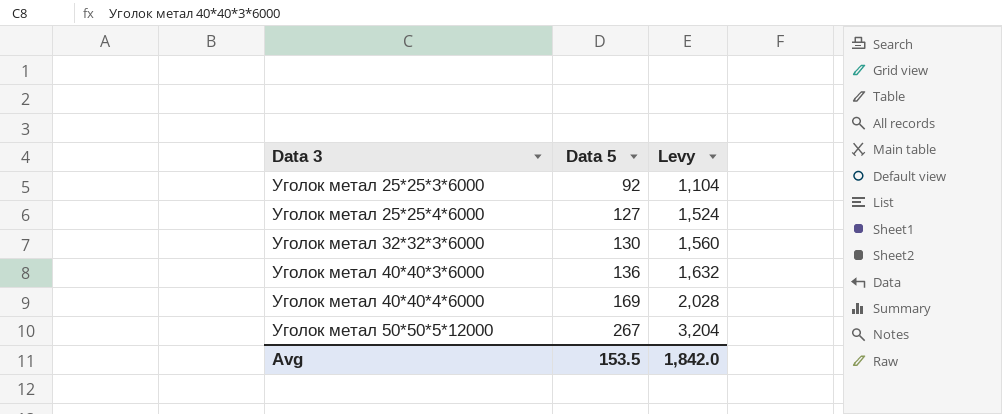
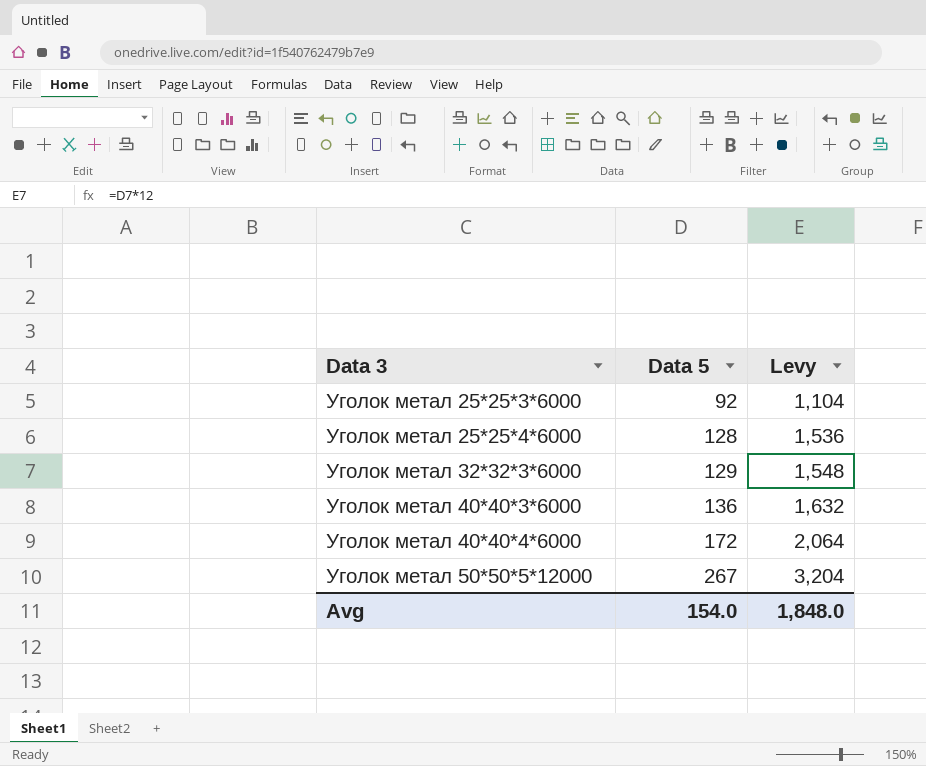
Уголок метал 25*25*4*6000 | Data 5: 127 -> 128
Уголок метал 25*25*4*6000 | Levy: 1,524 -> 1,536
Уголок метал 32*32*3*6000 | Data 5: 130 -> 129
Уголок метал 32*32*3*6000 | Levy: 1,560 -> 1,548
Уголок метал 40*40*4*6000 | Data 5: 169 -> 172
Уголок метал 40*40*4*6000 | Levy: 2,028 -> 2,064
Avg | Data 5: 153.5 -> 154.0
Avg | Levy: 1,842.0 -> 1,848.0

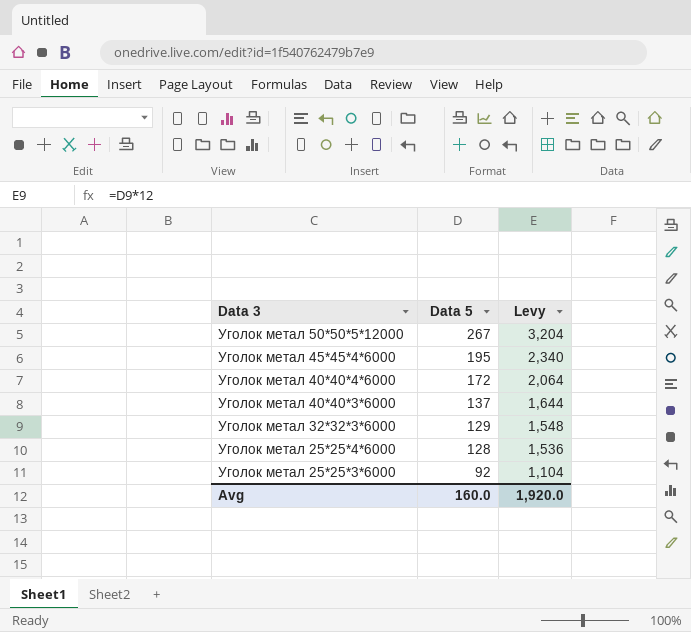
row order: Data 3 ascending -> Data 3 descending
row Уголок метал 45*45*4*6000: none -> 195 | 2,340
Уголок метал 40*40*3*6000 | Data 5: 136 -> 137
Уголок метал 40*40*3*6000 | Levy: 1,632 -> 1,644
Avg | Data 5: 154.0 -> 160.0
Avg | Levy: 1,848.0 -> 1,920.0

